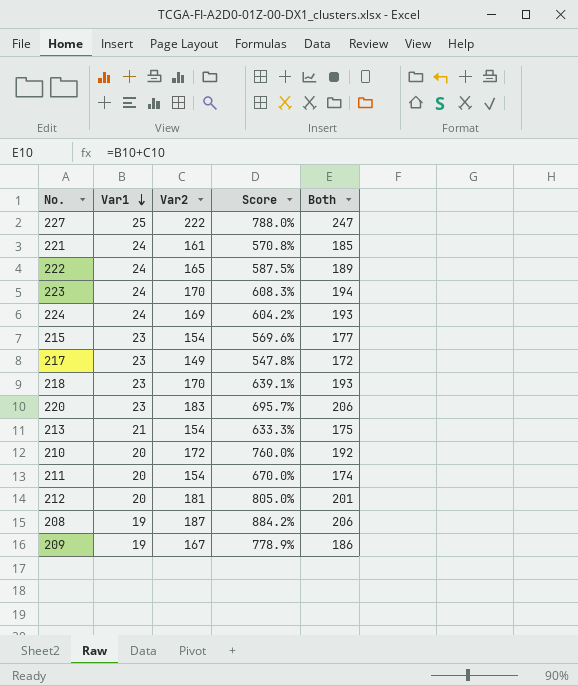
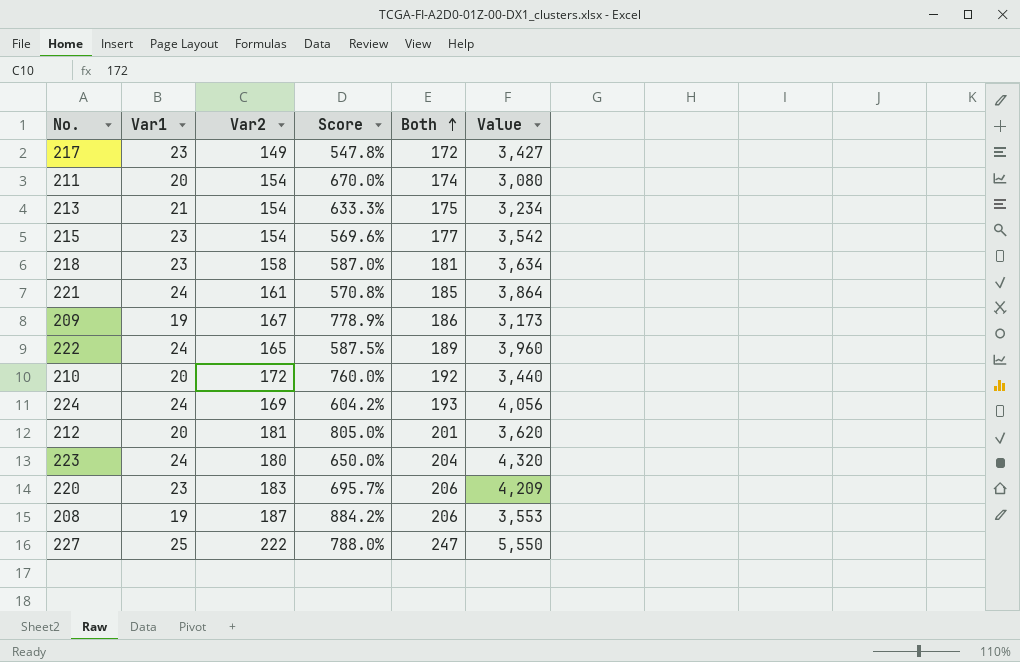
row order: Var1 descending -> Both ascending
column Value | formula: none -> [Var1] * [Var2]
218 | Var2: 170 -> 158
218 | Score: 639.1% -> 587.0%
218 | Both: 193 -> 181
223 | Var2: 170 -> 180
223 | Score: 608.3% -> 650.0%
223 | Both: 194 -> 204

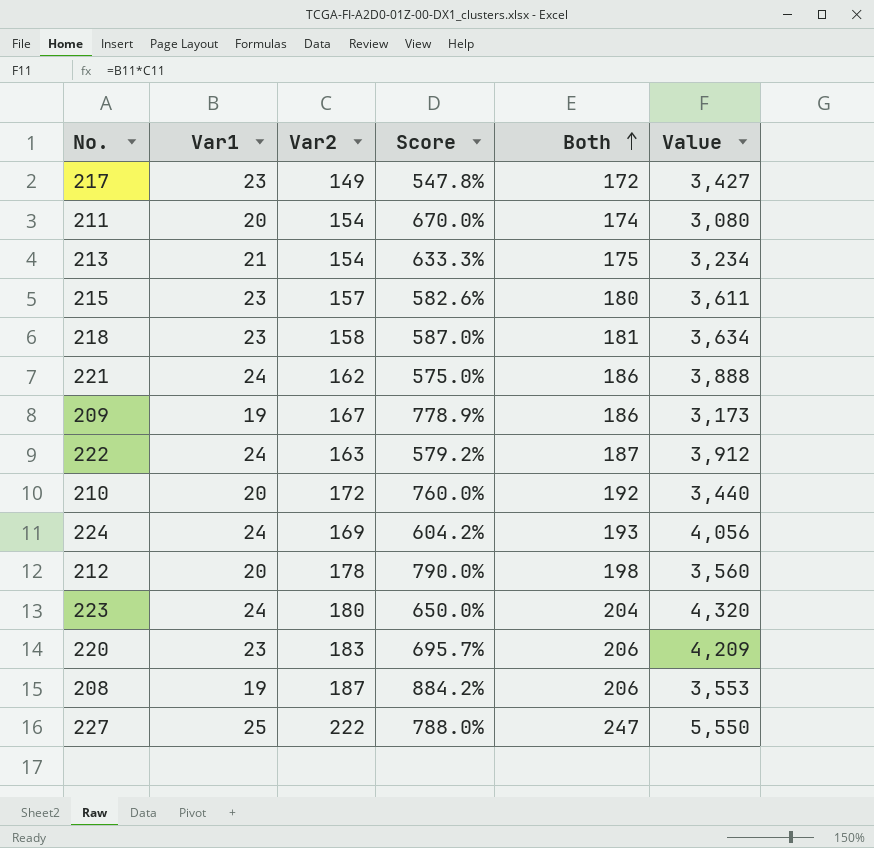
215 | Var2: 154 -> 157
215 | Score: 569.6% -> 582.6%
215 | Both: 177 -> 180
215 | Value: 3,542 -> 3,611
221 | Var2: 161 -> 162
221 | Score: 570.8% -> 575.0%
221 | Both: 185 -> 186
221 | Value: 3,864 -> 3,888
222 | Var2: 165 -> 163
222 | Score: 587.5% -> 579.2%
222 | Both: 189 -> 187
222 | Value: 3,960 -> 3,912
212 | Var2: 181 -> 178
212 | Score: 805.0% -> 790.0%
212 | Both: 201 -> 198
212 | Value: 3,620 -> 3,560

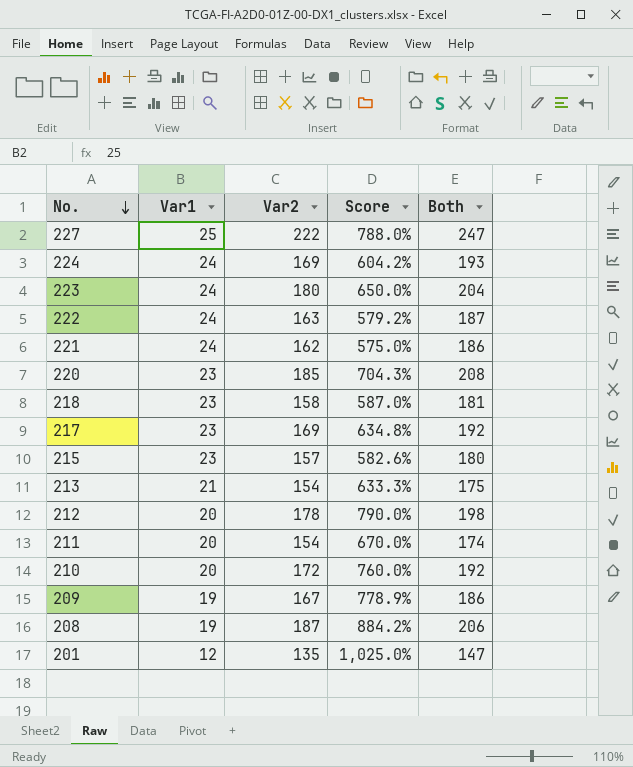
row order: Both ascending -> No. descending
column Value | formula: [Var1] * [Var2] -> none
220 | Var2: 183 -> 185
220 | Score: 695.7% -> 704.3%
220 | Both: 206 -> 208
217 | Var2: 149 -> 169
217 | Score: 547.8% -> 634.8%
217 | Both: 172 -> 192
row 201: none -> 12 | 135 | 1,025.0% | 147

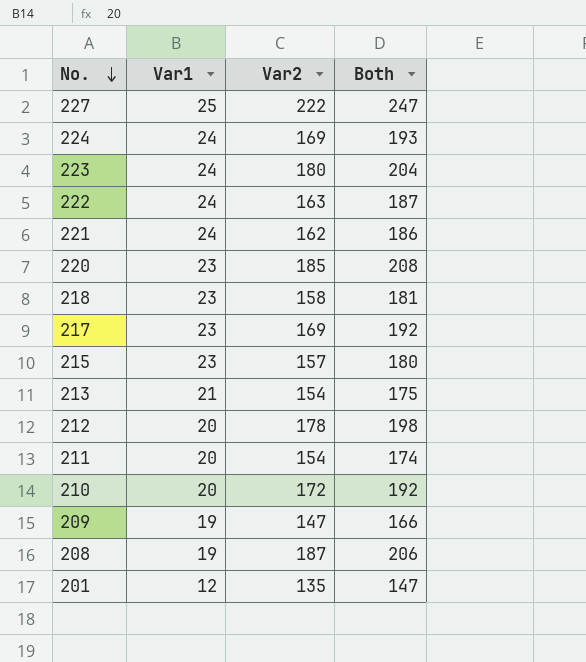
column Score | formula: ([Var2] - [Var1]) / [Var1] -> none
209 | Var2: 167 -> 147
209 | Both: 186 -> 166

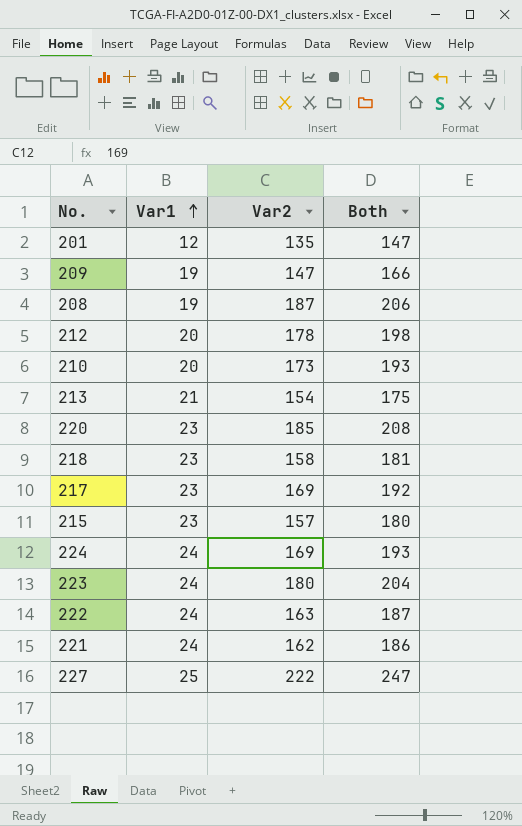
row order: No. descending -> Var1 ascending
row 211: 20 | 154 | 174 -> none
210 | Var2: 172 -> 173
210 | Both: 192 -> 193

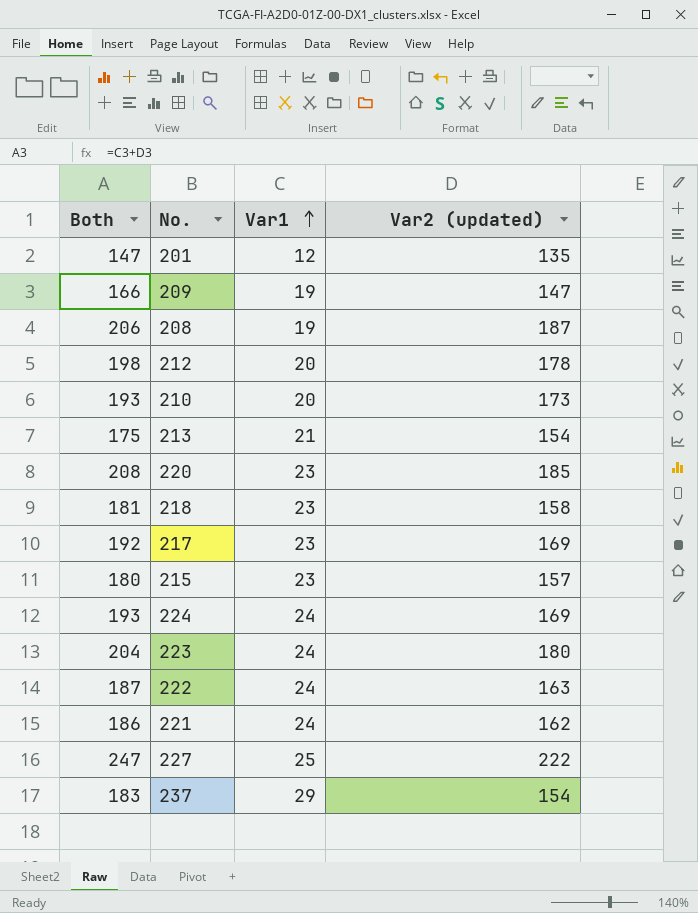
column Both | position: 4 -> 1
column name: Var2 -> Var2 (updated)
row 237: none -> 183 | 29 | 154

